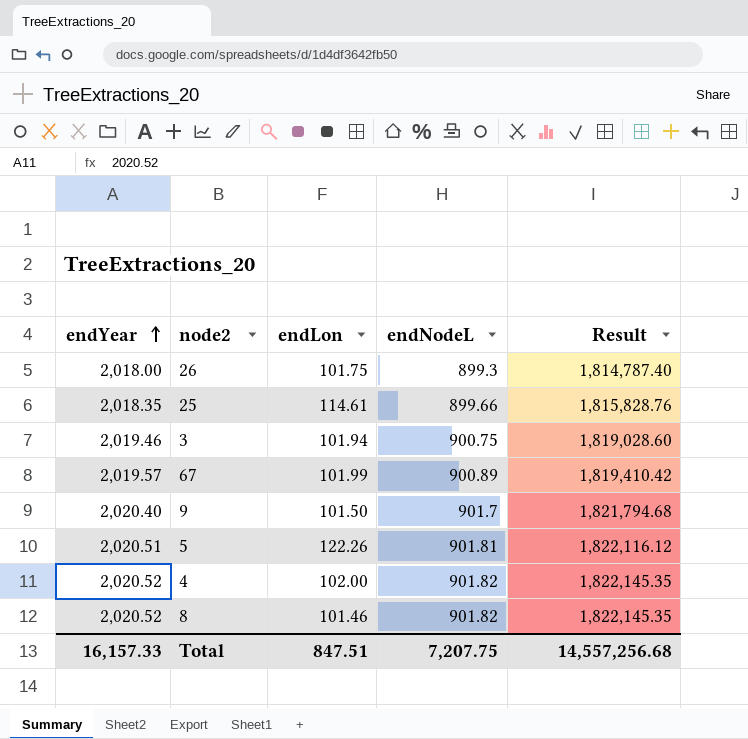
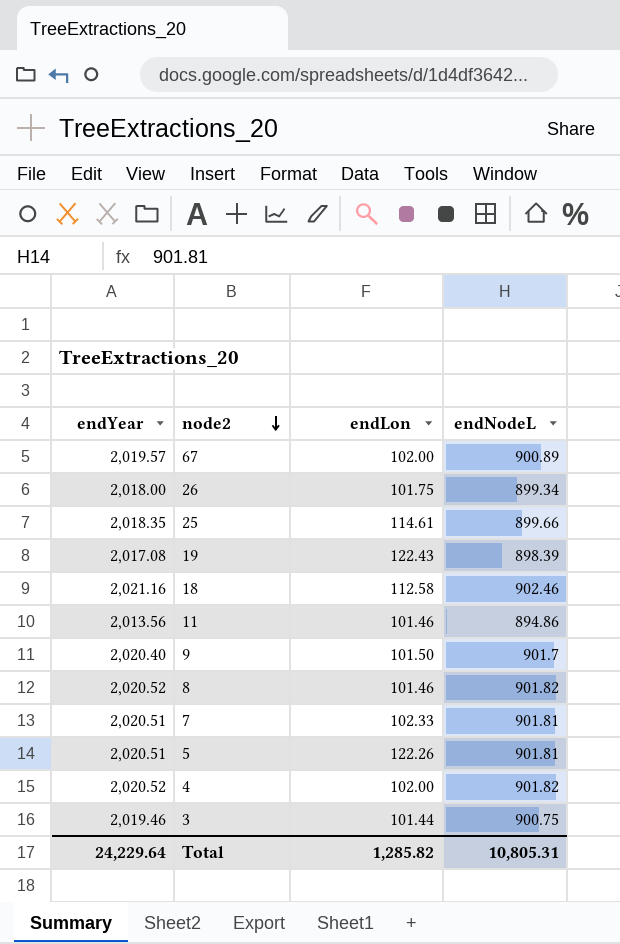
row order: endYear ascending -> node2 descending
column Result | formula: [endYear] * [endNodeL] -> none
67 | endLon: 101.99 -> 102.00
26 | endNodeL: 899.3 -> 899.34
row 19: none -> 2,017.08 | 122.43 | 898.39
row 18: none -> 2,021.16 | 112.58 | 902.46
row 11: none -> 2,013.56 | 101.46 | 894.86
row 7: none -> 2,020.51 | 102.33 | 901.81
3 | endLon: 101.94 -> 101.44
Total | endYear: 16,157.33 -> 24,229.64
Total | endLon: 847.51 -> 1,285.82
Total | endNodeL: 7,207.75 -> 10,805.31

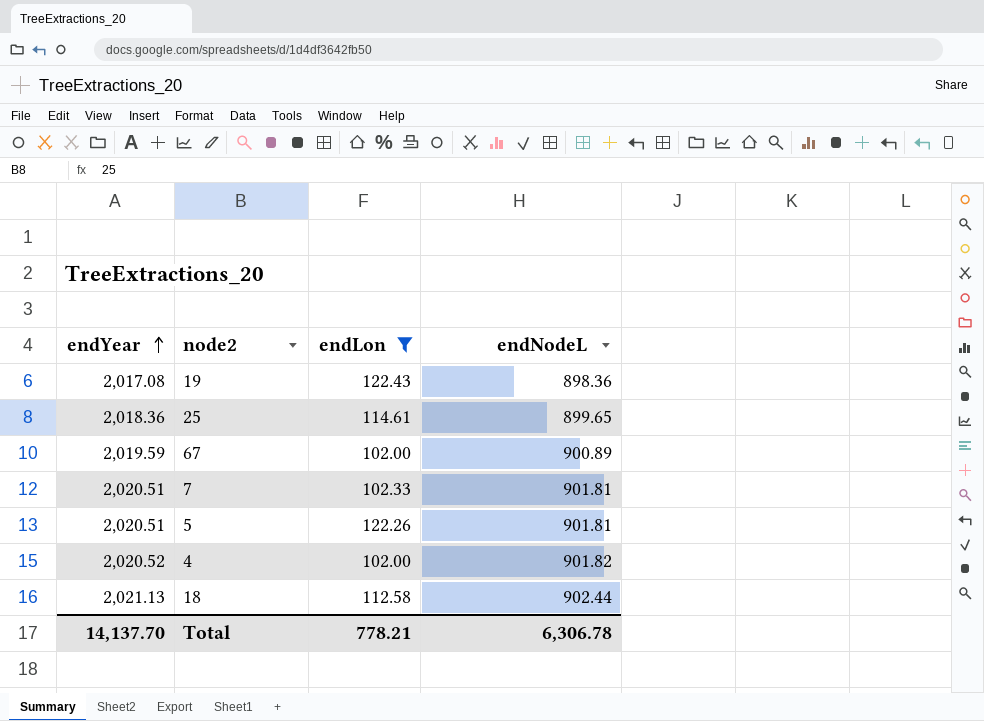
filter: none -> endLon >= 102.00
row order: node2 descending -> endYear ascending
19 | endNodeL: 898.39 -> 898.36
25 | endYear: 2,018.35 -> 2,018.36
25 | endNodeL: 899.66 -> 899.65
67 | endYear: 2,019.57 -> 2,019.59
18 | endYear: 2,021.16 -> 2,021.13
18 | endNodeL: 902.46 -> 902.44
Total | endYear: 24,229.64 -> 14,137.70
Total | endLon: 1,285.82 -> 778.21
Total | endNodeL: 10,805.31 -> 6,306.78

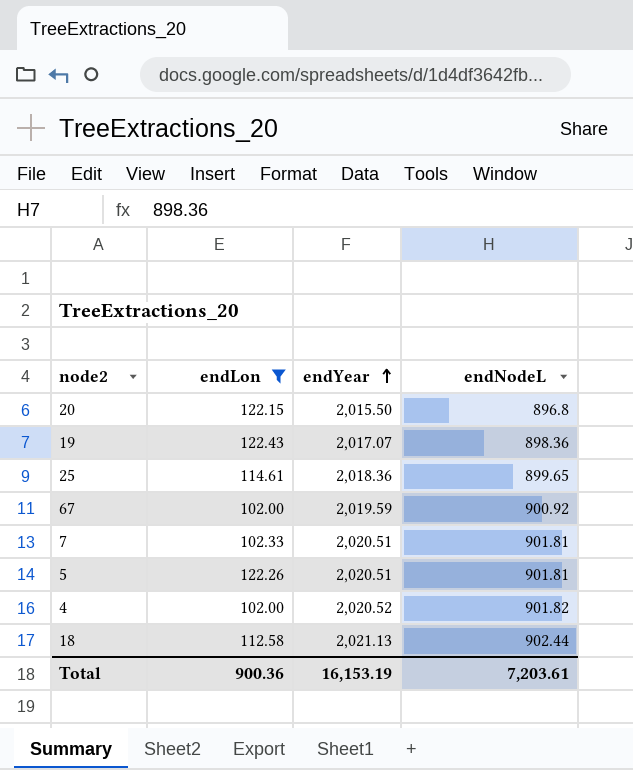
column endYear | position: 1 -> 3
row 20: none -> 122.15 | 2,015.50 | 896.8
19 | endYear: 2,017.08 -> 2,017.07
67 | endNodeL: 900.89 -> 900.92
Total | endLon: 778.21 -> 900.36
Total | endYear: 14,137.70 -> 16,153.19
Total | endNodeL: 6,306.78 -> 7,203.61

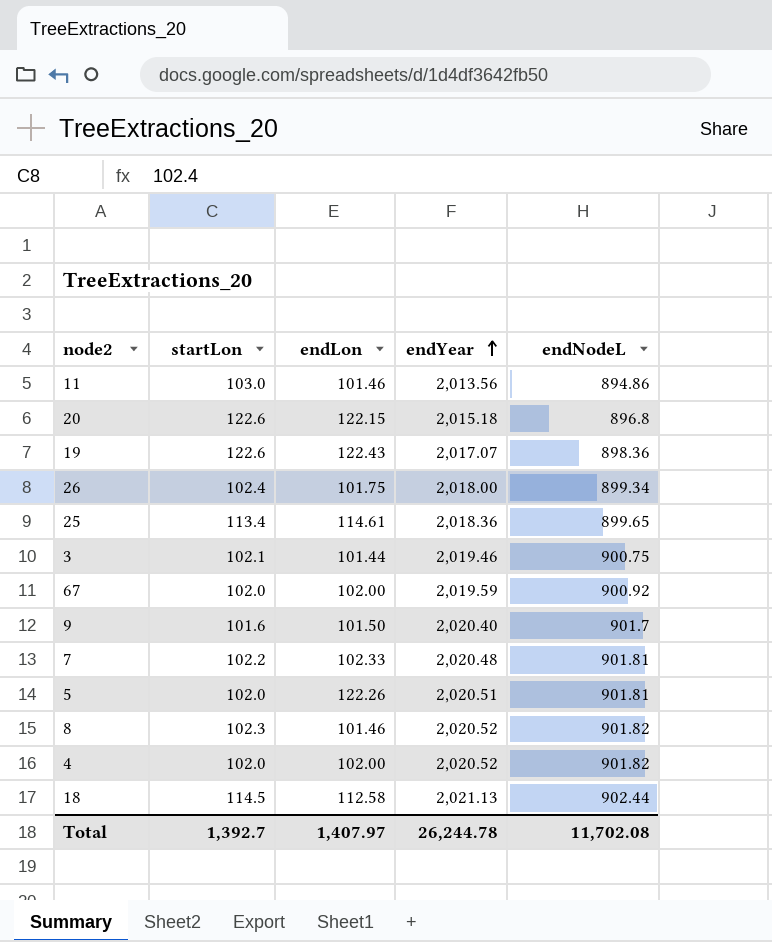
filter: endLon >= 102.00 -> none
column startLon | position: none -> 2
20 | endYear: 2,015.50 -> 2,015.18
7 | endYear: 2,020.51 -> 2,020.48
Total | endLon: 900.36 -> 1,407.97
Total | endYear: 16,153.19 -> 26,244.78
Total | endNodeL: 7,203.61 -> 11,702.08

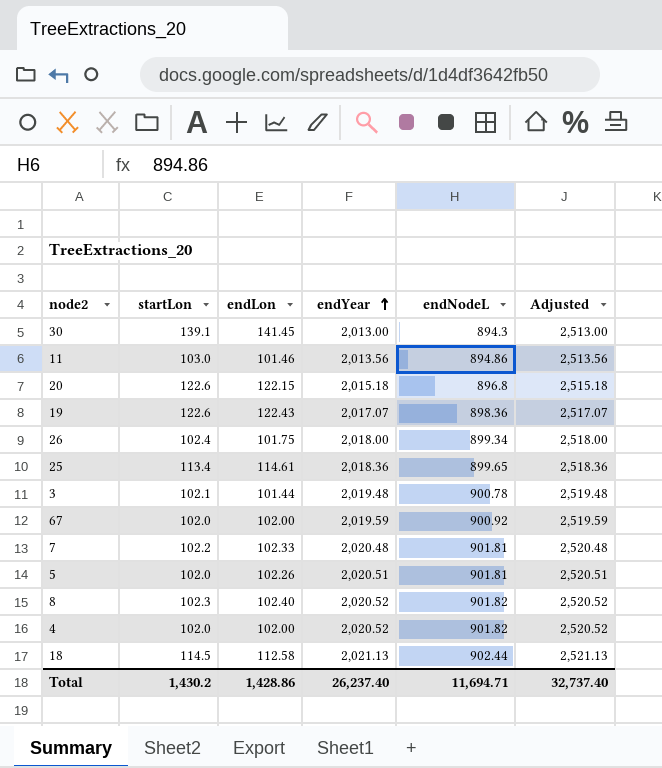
column Adjusted | formula: none -> [endYear] + 500
row 9: 101.6 | 101.50 | 2,020.40 | 901.7 -> none
row 30: none -> 139.1 | 141.45 | 2,013.00 | 894.3 | 2,513.00
3 | endYear: 2,019.46 -> 2,019.48
3 | endNodeL: 900.75 -> 900.78
5 | endLon: 122.26 -> 102.26
8 | endLon: 101.46 -> 102.40
Total | startLon: 1,392.7 -> 1,430.2
Total | endLon: 1,407.97 -> 1,428.86
Total | endYear: 26,244.78 -> 26,237.40
Total | endNodeL: 11,702.08 -> 11,694.71

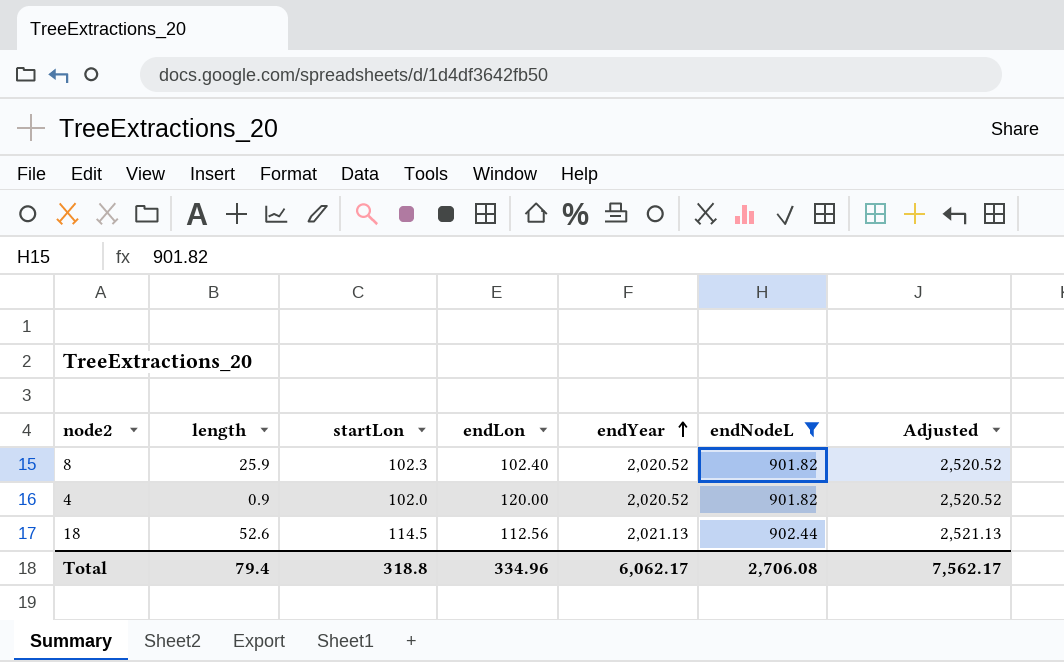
filter: none -> endNodeL >= 901.82
column length | position: none -> 2
4 | endLon: 102.00 -> 120.00
18 | endLon: 112.58 -> 112.56
Total | startLon: 1,430.2 -> 318.8
Total | endLon: 1,428.86 -> 334.96
Total | endYear: 26,237.40 -> 6,062.17
Total | endNodeL: 11,694.71 -> 2,706.08
Total | Adjusted: 32,737.40 -> 7,562.17

